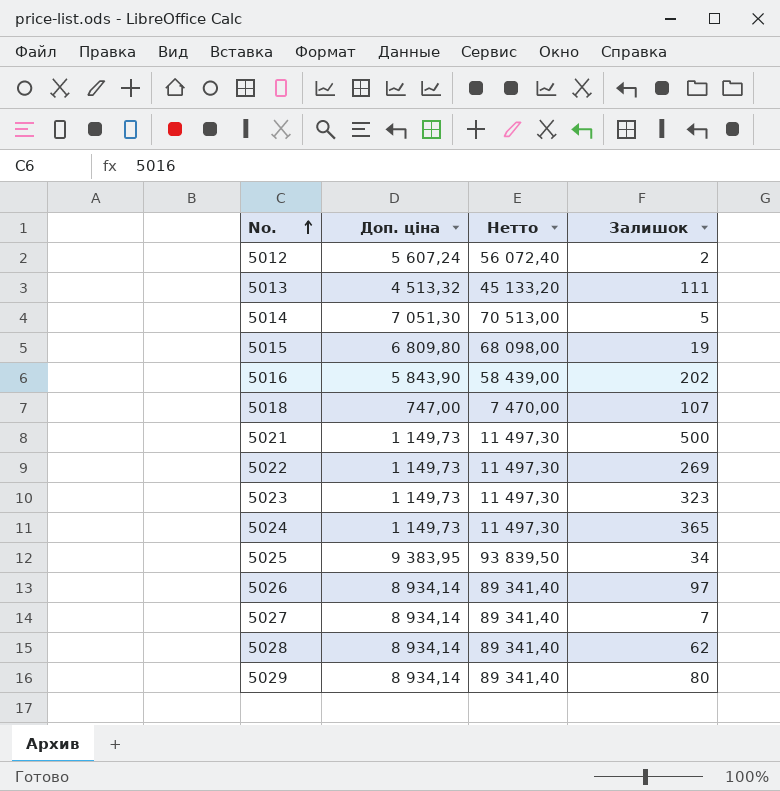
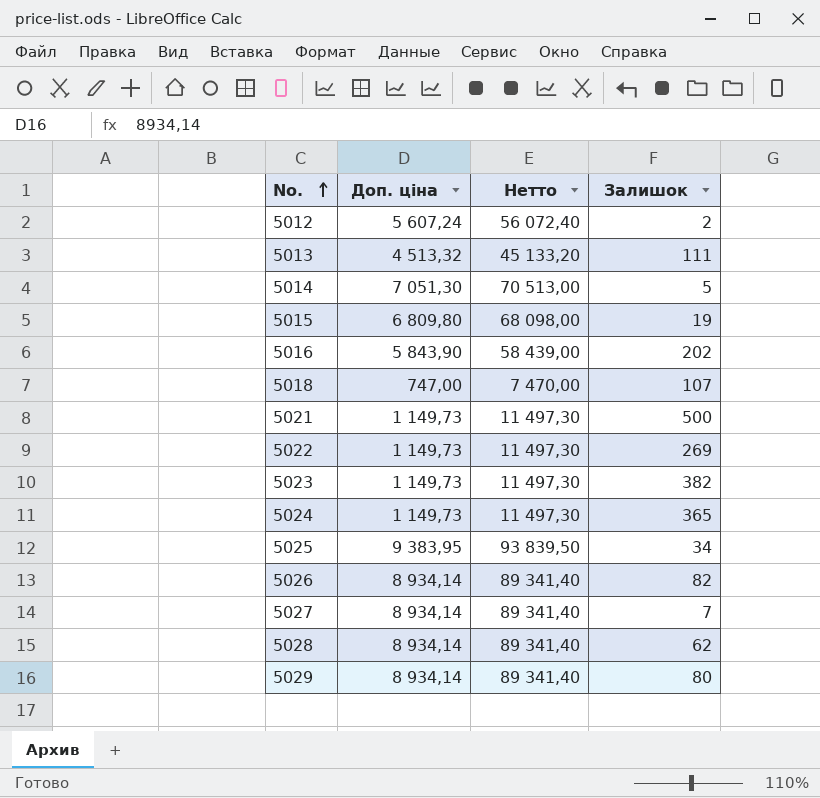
5023 | Залишок: 323 -> 382
5026 | Залишок: 97 -> 82

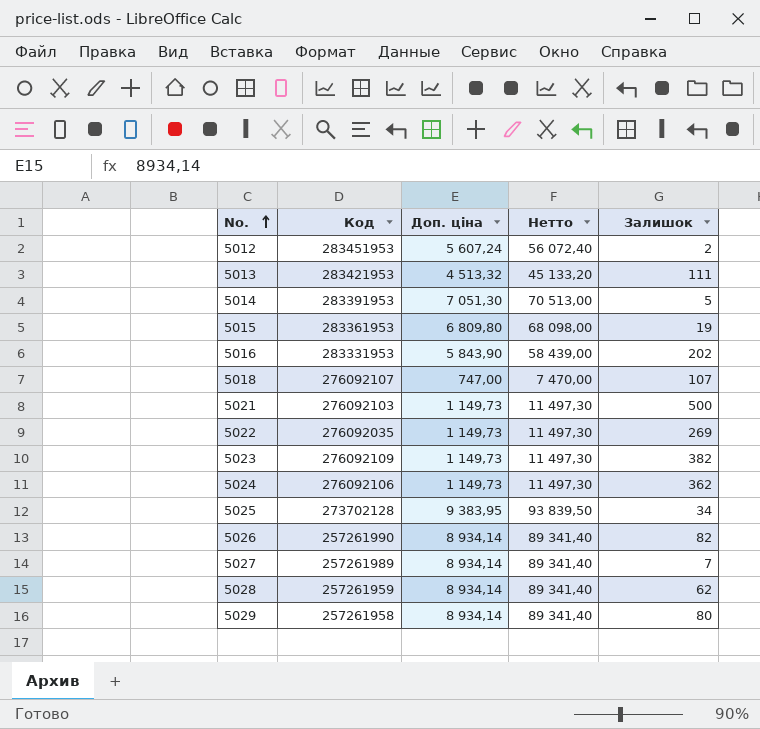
column Код | position: none -> 2
5024 | Залишок: 365 -> 362

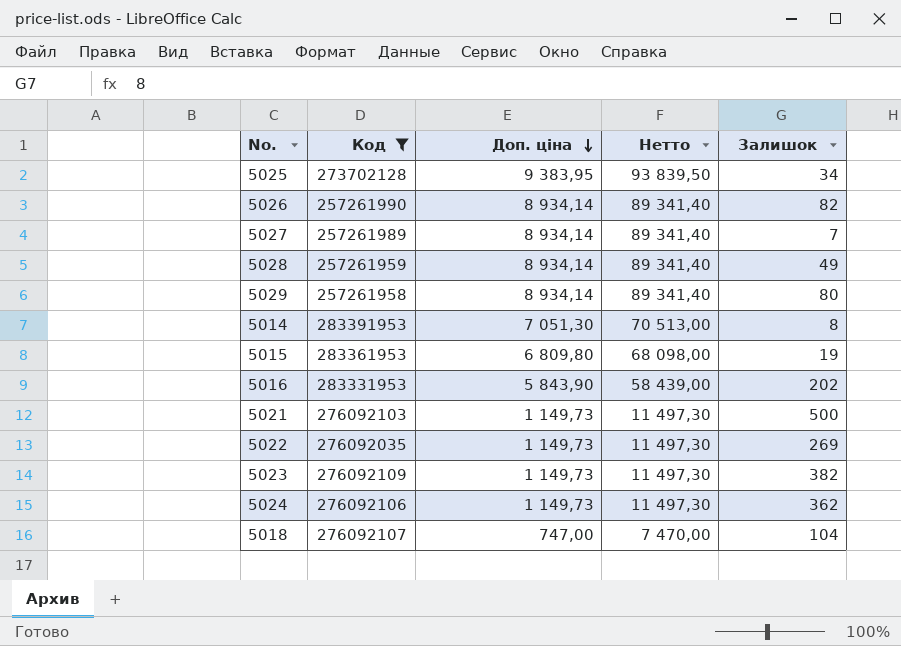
filter: none -> Код <= 283391953
row order: No. ascending -> Доп. ціна descending
5028 | Залишок: 62 -> 49
5014 | Залишок: 5 -> 8
5018 | Залишок: 107 -> 104

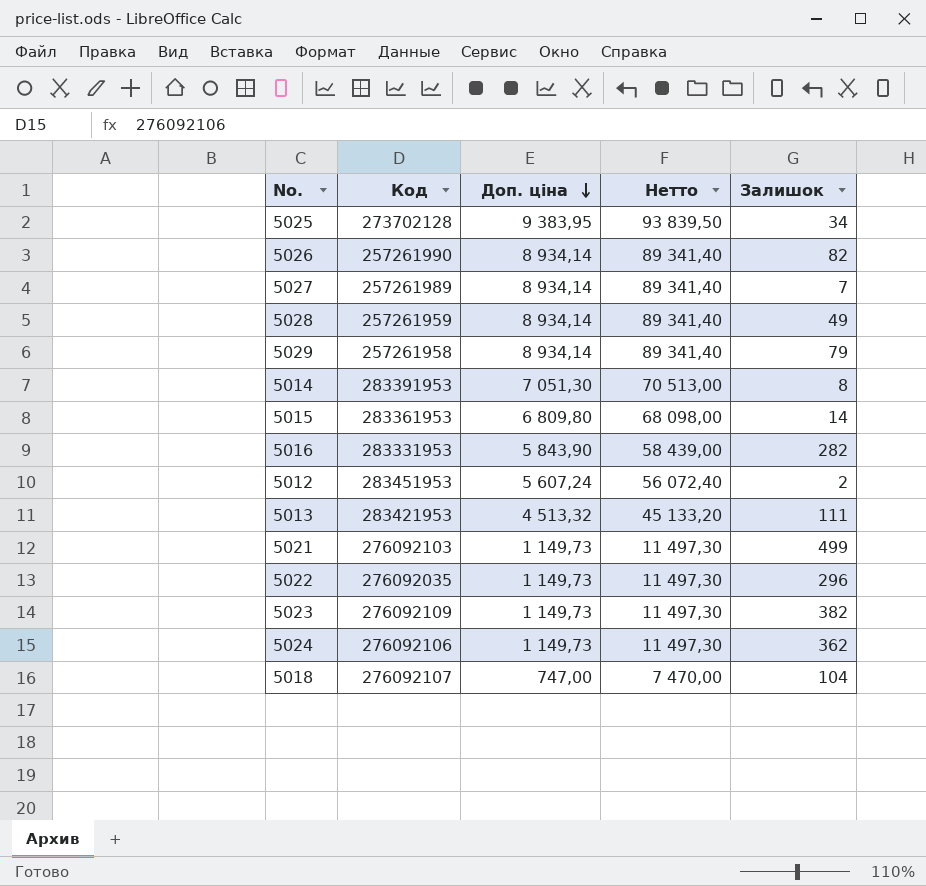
filter: Код <= 283391953 -> none
5029 | Залишок: 80 -> 79
5015 | Залишок: 19 -> 14
5016 | Залишок: 202 -> 282
5021 | Залишок: 500 -> 499
5022 | Залишок: 269 -> 296

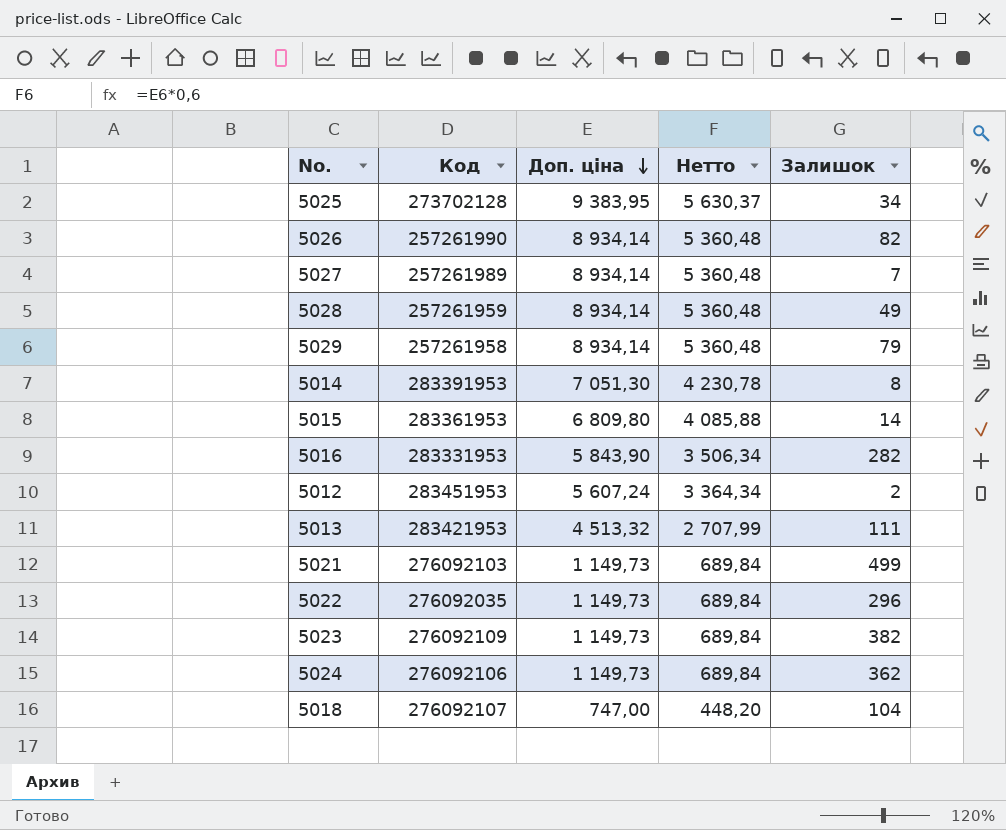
column Нетто | formula: [Доп. ціна] * 10 -> [Доп. ціна] * 0,6

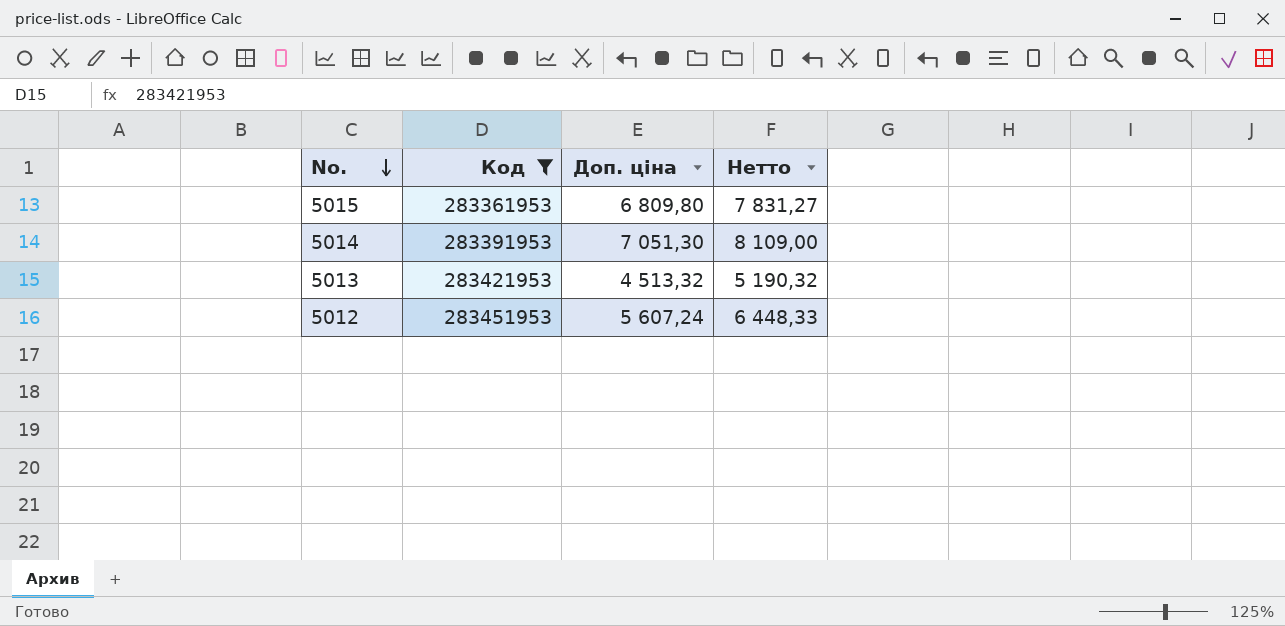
filter: none -> Код >= 283361953
row order: Доп. ціна descending -> No. descending
column Залишок | position: 5 -> none
column Нетто | formula: [Доп. ціна] * 0,6 -> [Доп. ціна] * 1,15

